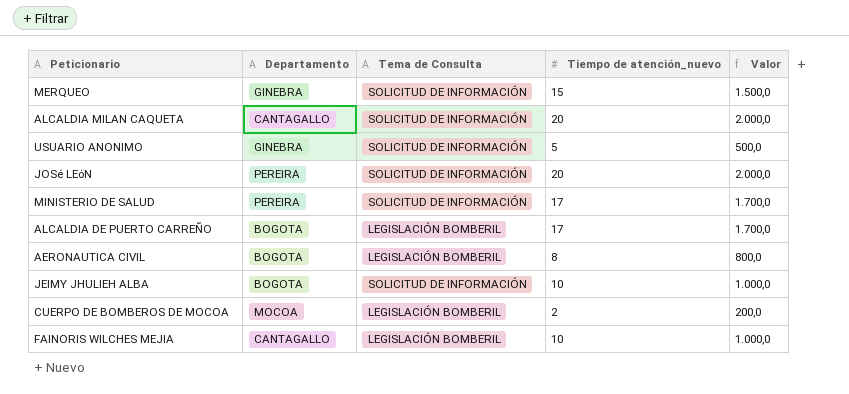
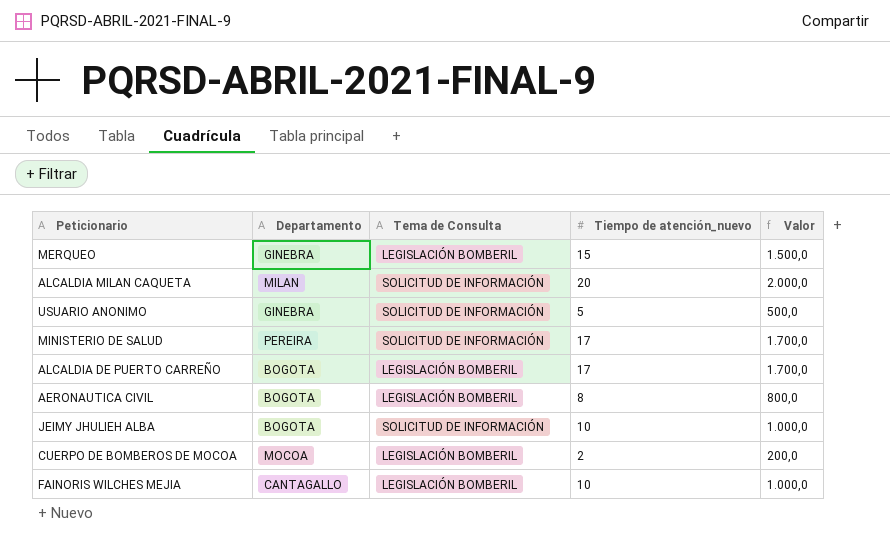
row JOSé LEóN: PEREIRA | SOLICITUD DE INFORMACIÓN | 20 | 2.000,0 -> none
MERQUEO | Tema de Consulta: SOLICITUD DE INFORMACIÓN -> LEGISLACIÓN BOMBERIL
ALCALDIA MILAN CAQUETA | Departamento: CANTAGALLO -> MILAN

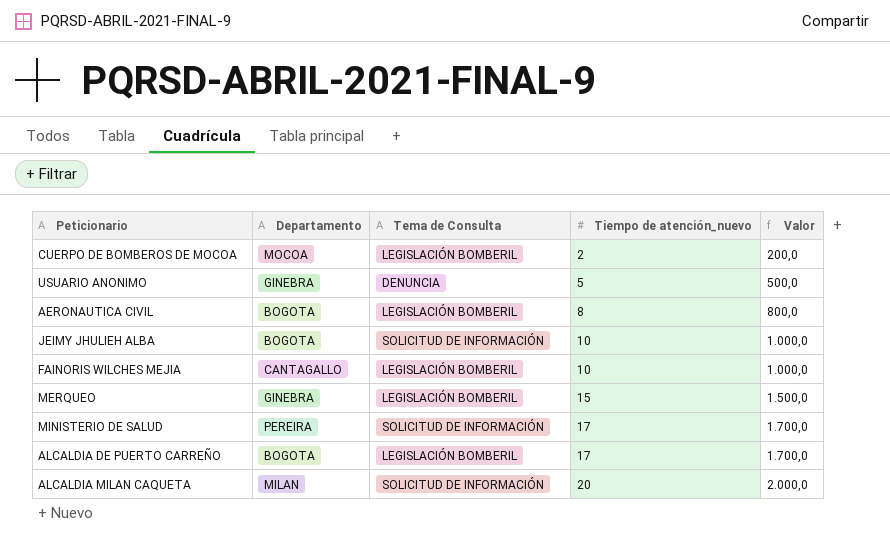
row order: none -> Tiempo de atención_nuevo ascending
USUARIO ANONIMO | Tema de Consulta: SOLICITUD DE INFORMACIÓN -> DENUNCIA

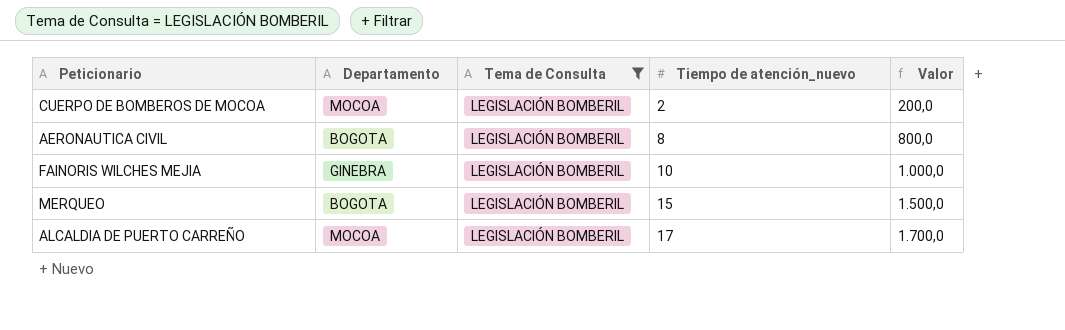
filter: none -> Tema de Consulta = LEGISLACIÓN BOMBERIL
FAINORIS WILCHES MEJIA | Departamento: CANTAGALLO -> GINEBRA
MERQUEO | Departamento: GINEBRA -> BOGOTA
ALCALDIA DE PUERTO CARREÑO | Departamento: BOGOTA -> MOCOA

